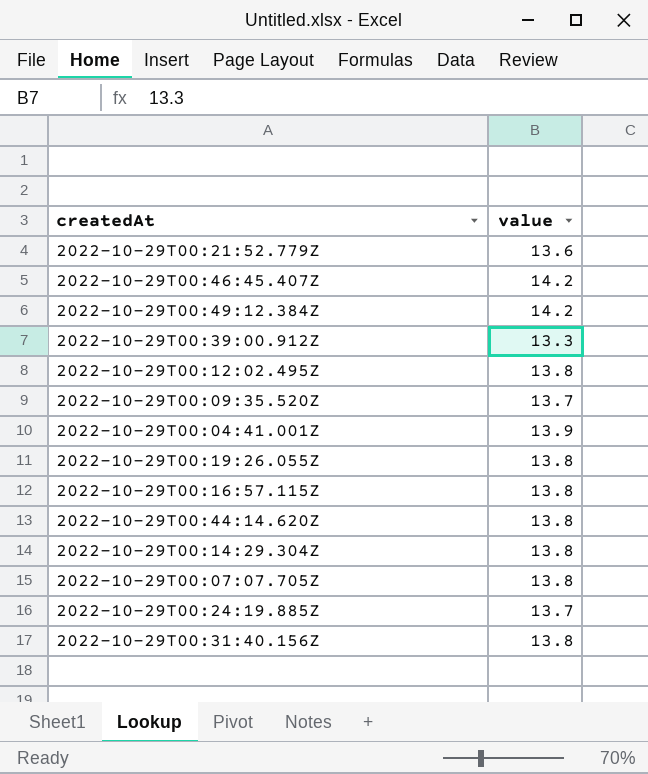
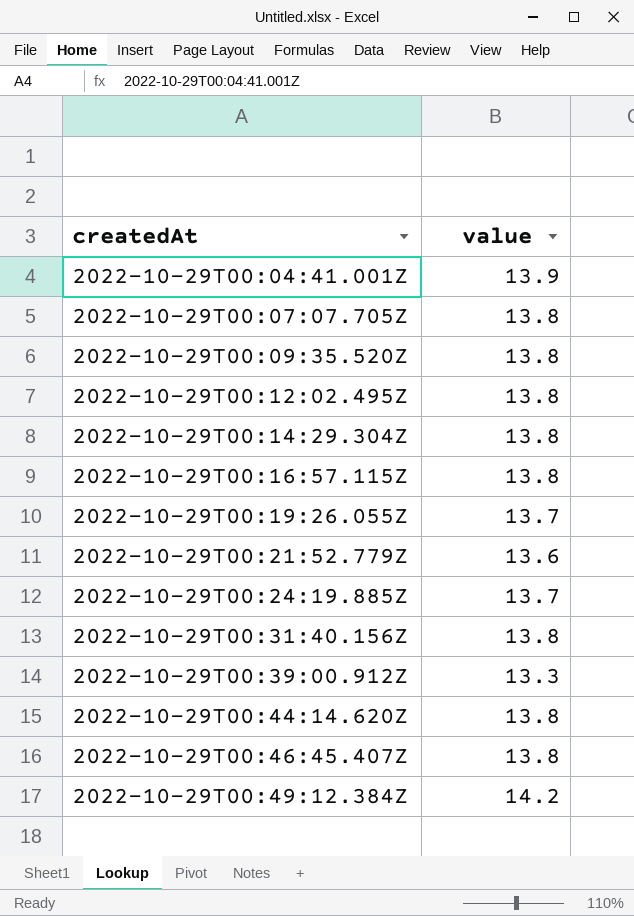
row order: none -> createdAt ascending
2022-10-29T00:09:35.520Z | value: 13.7 -> 13.8
2022-10-29T00:19:26.055Z | value: 13.8 -> 13.7
2022-10-29T00:46:45.407Z | value: 14.2 -> 13.8

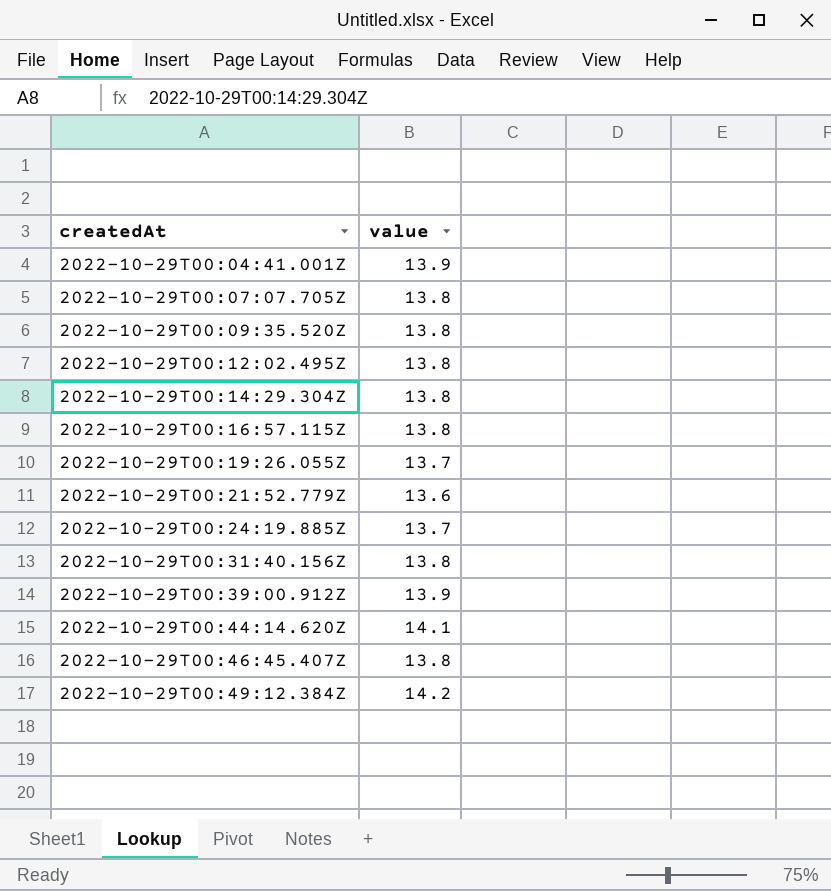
2022-10-29T00:39:00.912Z | value: 13.3 -> 13.9
2022-10-29T00:44:14.620Z | value: 13.8 -> 14.1

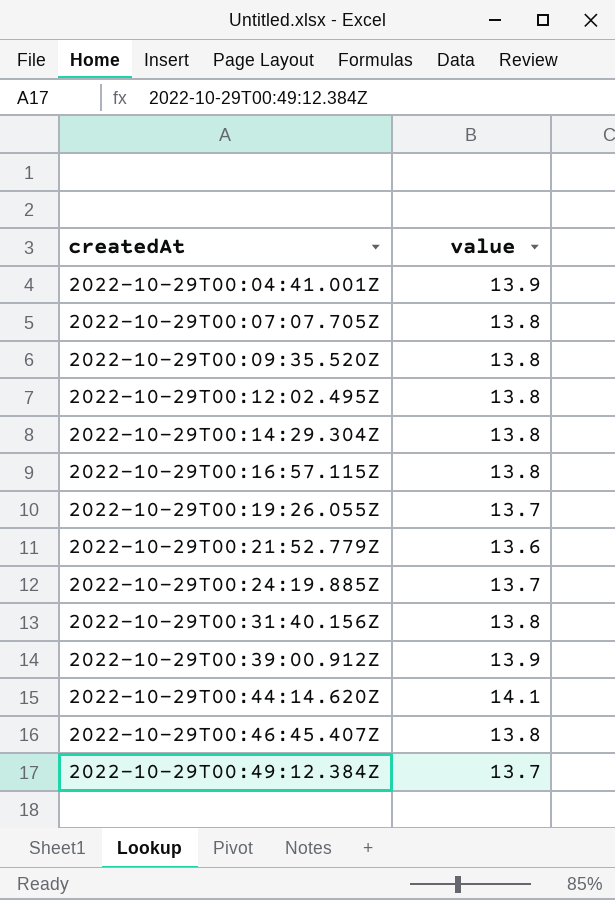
2022-10-29T00:49:12.384Z | value: 14.2 -> 13.7

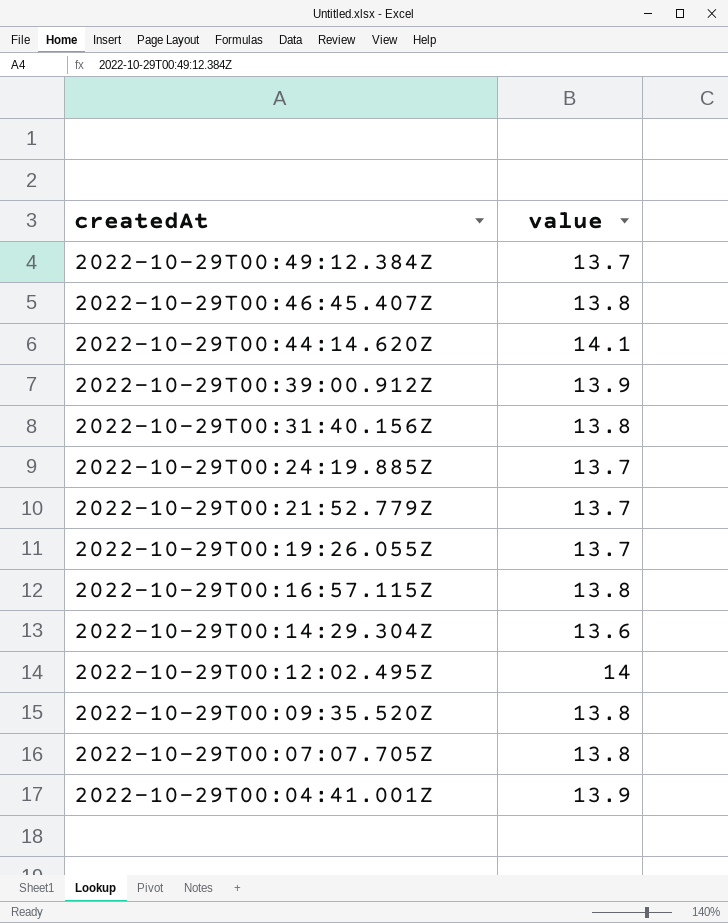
row order: createdAt ascending -> createdAt descending
2022-10-29T00:21:52.779Z | value: 13.6 -> 13.7
2022-10-29T00:14:29.304Z | value: 13.8 -> 13.6
2022-10-29T00:12:02.495Z | value: 13.8 -> 14

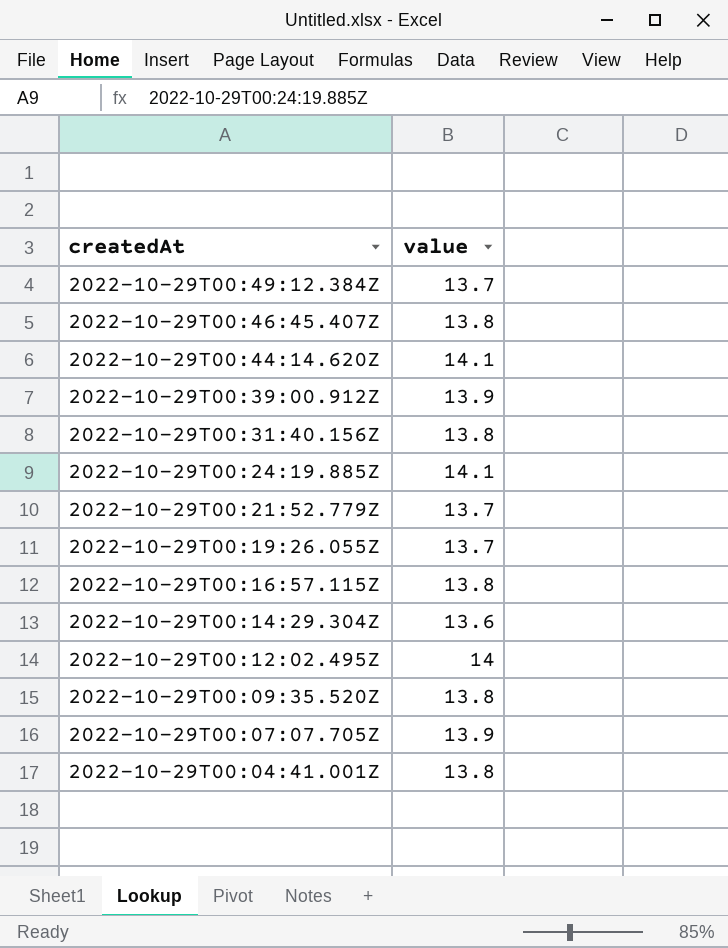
2022-10-29T00:24:19.885Z | value: 13.7 -> 14.1
2022-10-29T00:07:07.705Z | value: 13.8 -> 13.9
2022-10-29T00:04:41.001Z | value: 13.9 -> 13.8

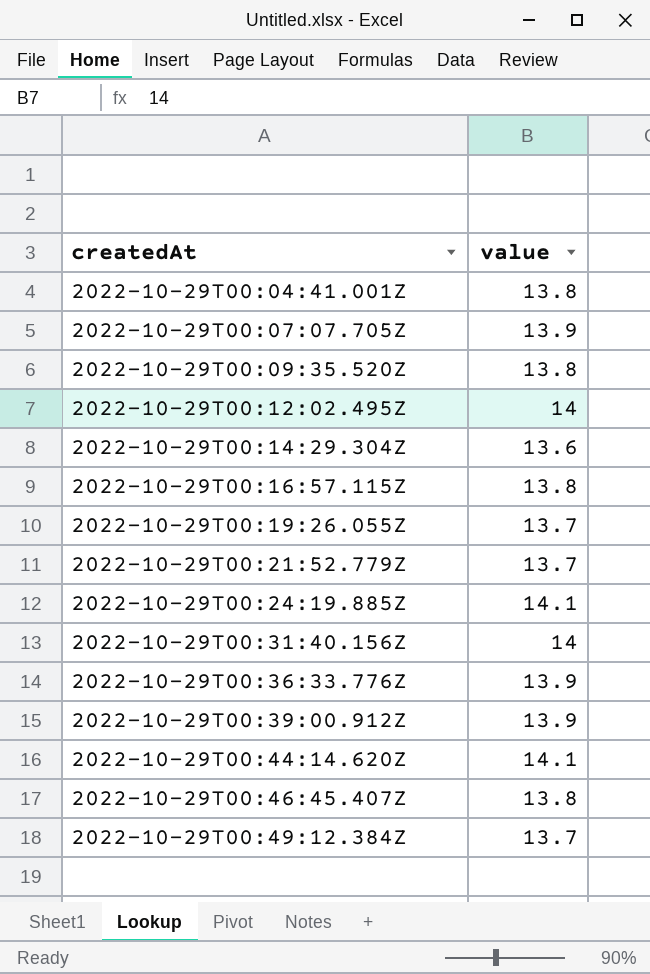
row order: createdAt descending -> createdAt ascending
2022-10-29T00:31:40.156Z | value: 13.8 -> 14
row 2022-10-29T00:36:33.776Z: none -> 13.9

